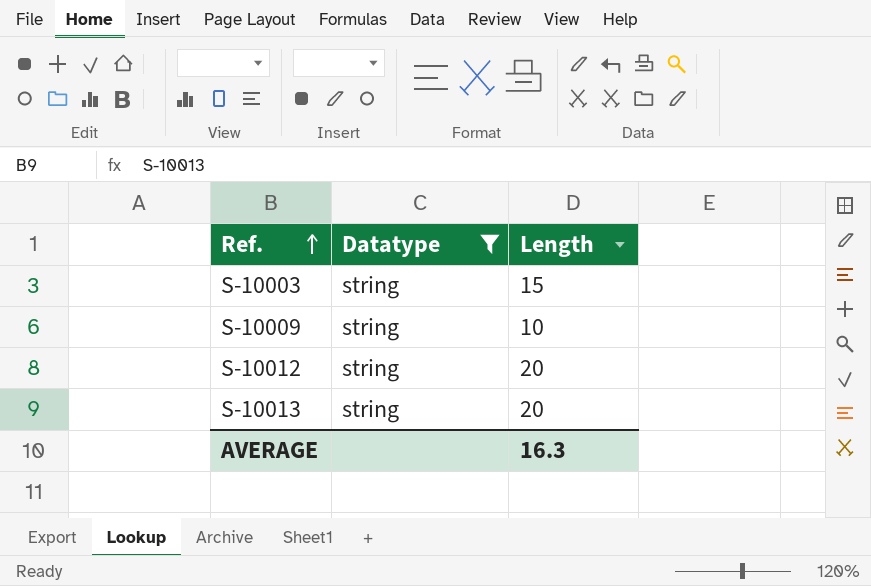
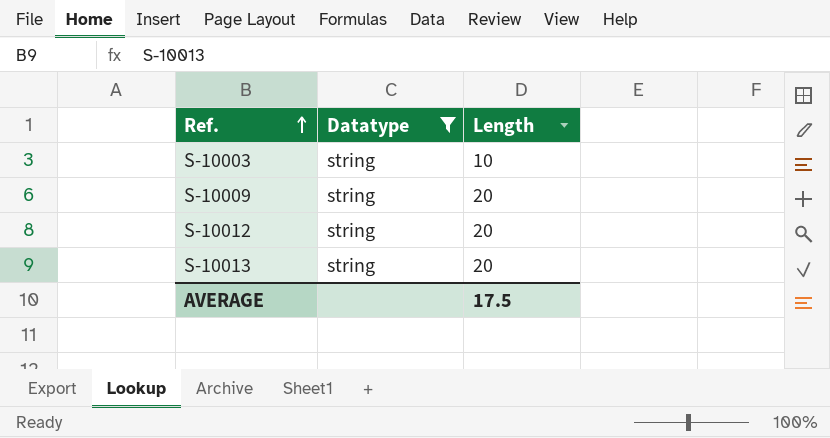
S-10003 | Length: 15 -> 10
S-10009 | Length: 10 -> 20
AVERAGE | Length: 16.3 -> 17.5

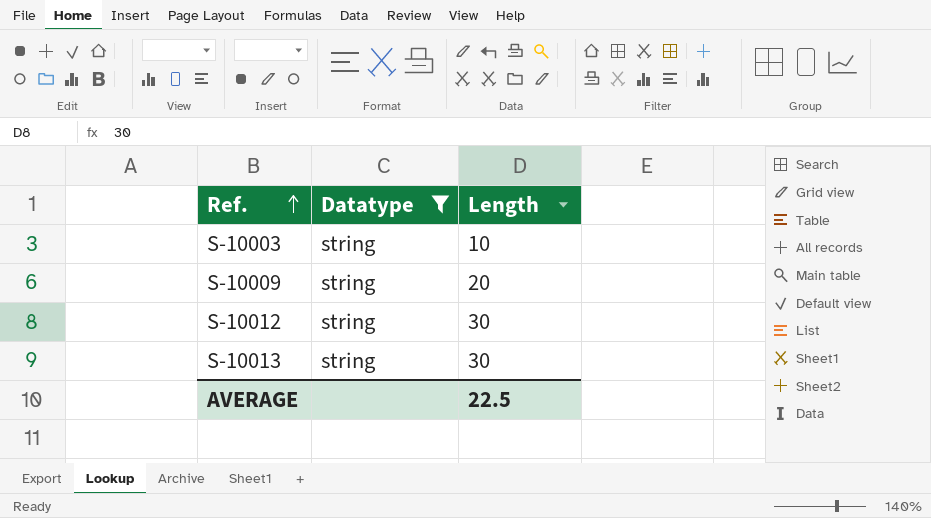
S-10012 | Length: 20 -> 30
S-10013 | Length: 20 -> 30
AVERAGE | Length: 17.5 -> 22.5

